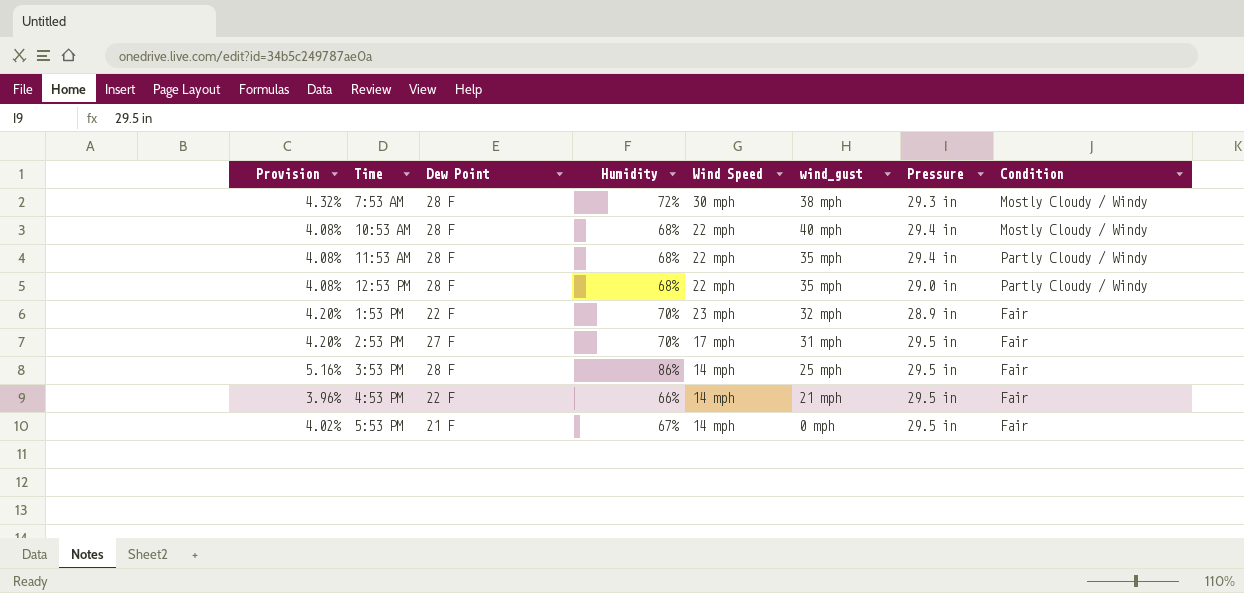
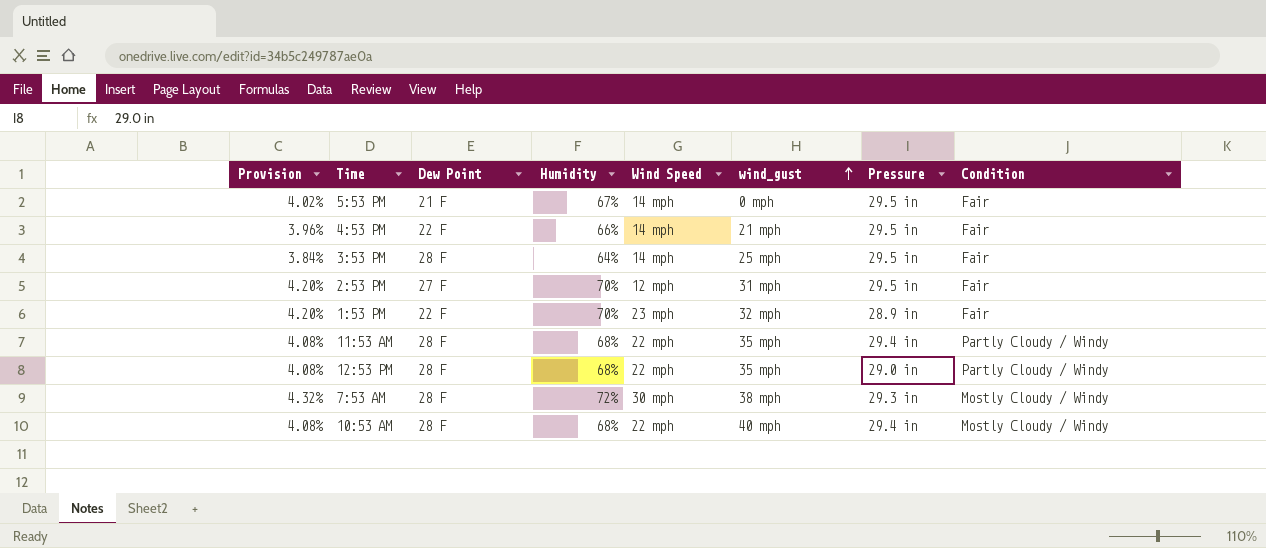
row order: none -> wind_gust ascending
3:53 PM | Provision: 5.16% -> 3.84%
3:53 PM | Humidity: 86% -> 64%
2:53 PM | Wind Speed: 17 mph -> 12 mph

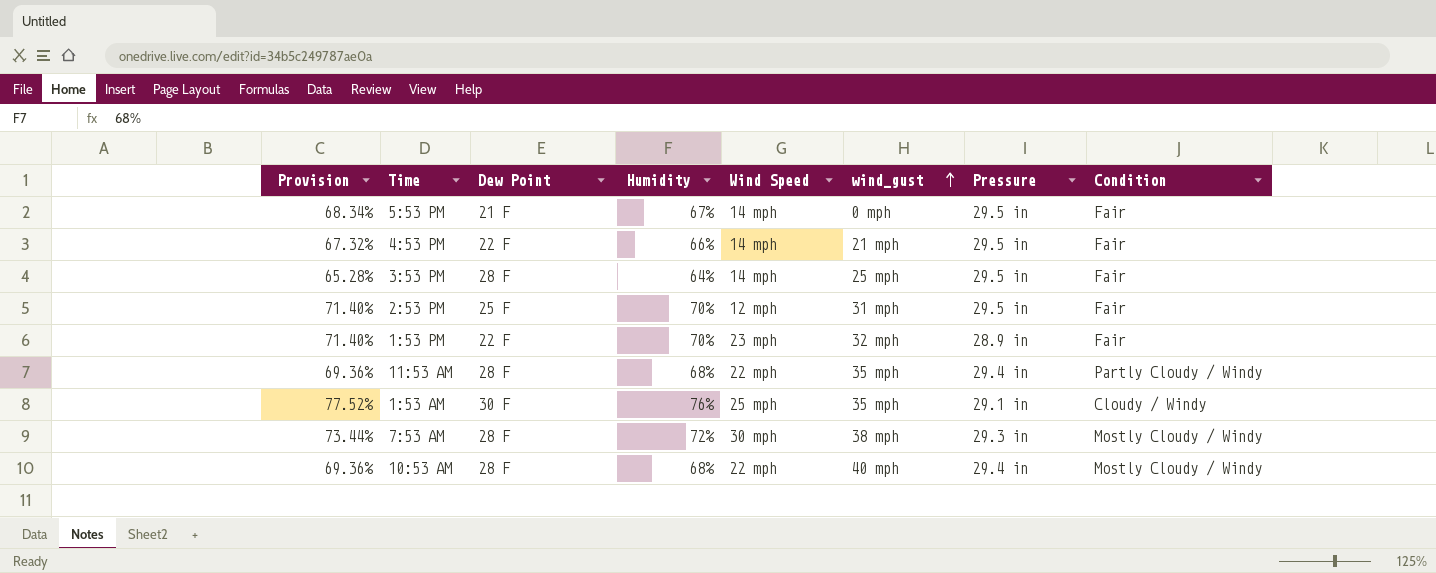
column Provision | formula: [Humidity] * 0.06 -> [Humidity] * 1.02
row 12:53 PM: 4.08% | 28 F | 68% | 22 mph | 35 mph | 29.0 in | Partly Cloudy / Windy -> none
2:53 PM | Dew Point: 27 F -> 25 F
row 1:53 AM: none -> 77.52% | 30 F | 76% | 25 mph | 35 mph | 29.1 in | Cloudy / Windy

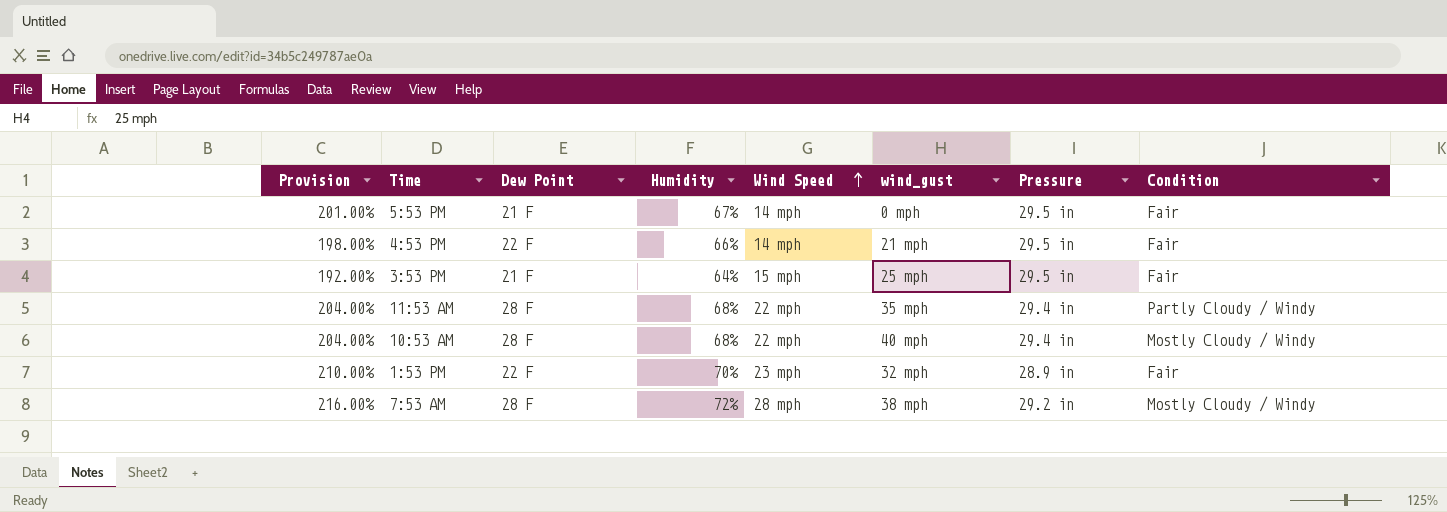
row order: wind_gust ascending -> Wind Speed ascending
column Provision | formula: [Humidity] * 1.02 -> [Humidity] * 3
row 2:53 PM: 71.40% | 25 F | 70% | 12 mph | 31 mph | 29.5 in | Fair -> none
row 1:53 AM: 77.52% | 30 F | 76% | 25 mph | 35 mph | 29.1 in | Cloudy / Windy -> none
3:53 PM | Dew Point: 28 F -> 21 F
3:53 PM | Wind Speed: 14 mph -> 15 mph
7:53 AM | Wind Speed: 30 mph -> 28 mph
7:53 AM | Pressure: 29.3 in -> 29.2 in

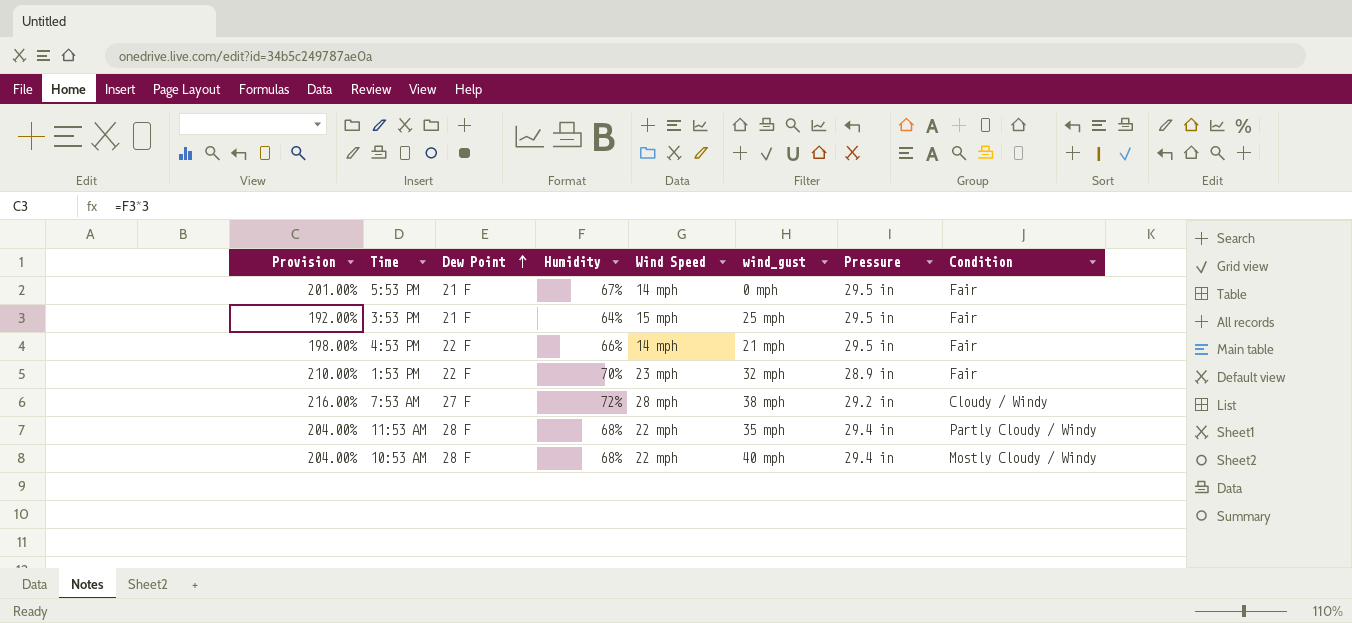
row order: Wind Speed ascending -> Dew Point ascending
7:53 AM | Dew Point: 28 F -> 27 F
7:53 AM | Condition: Mostly Cloudy / Windy -> Cloudy / Windy

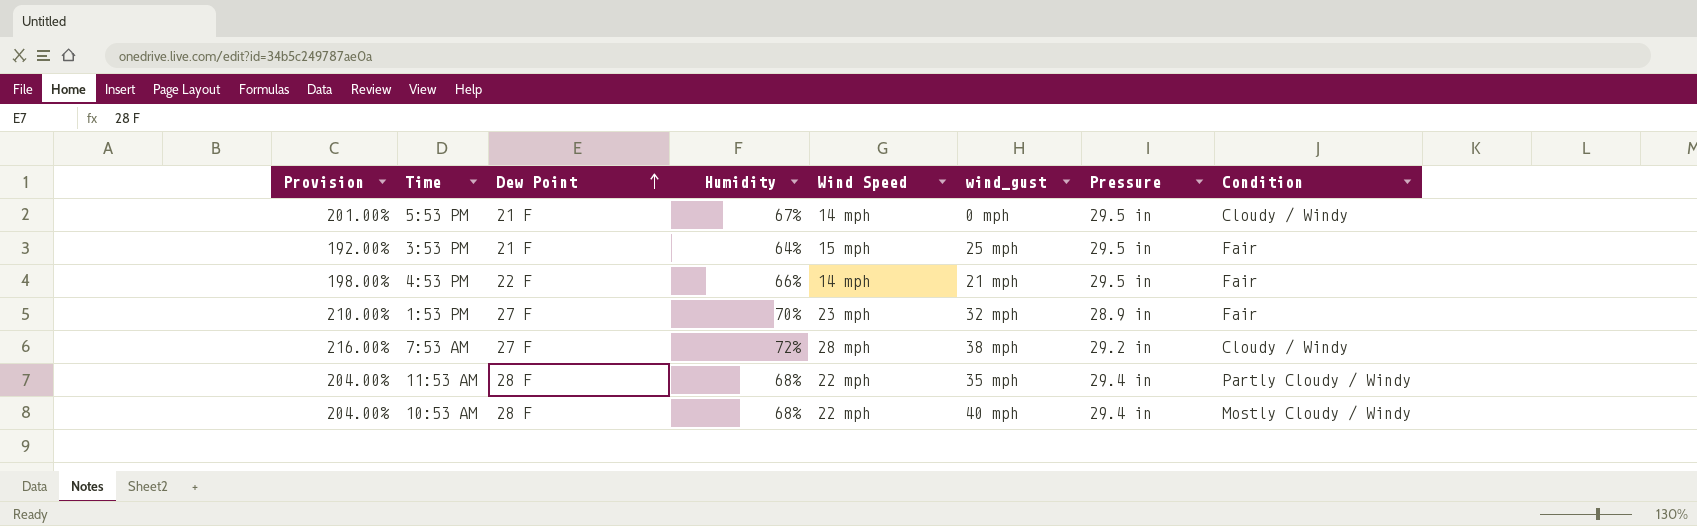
5:53 PM | Condition: Fair -> Cloudy / Windy
1:53 PM | Dew Point: 22 F -> 27 F

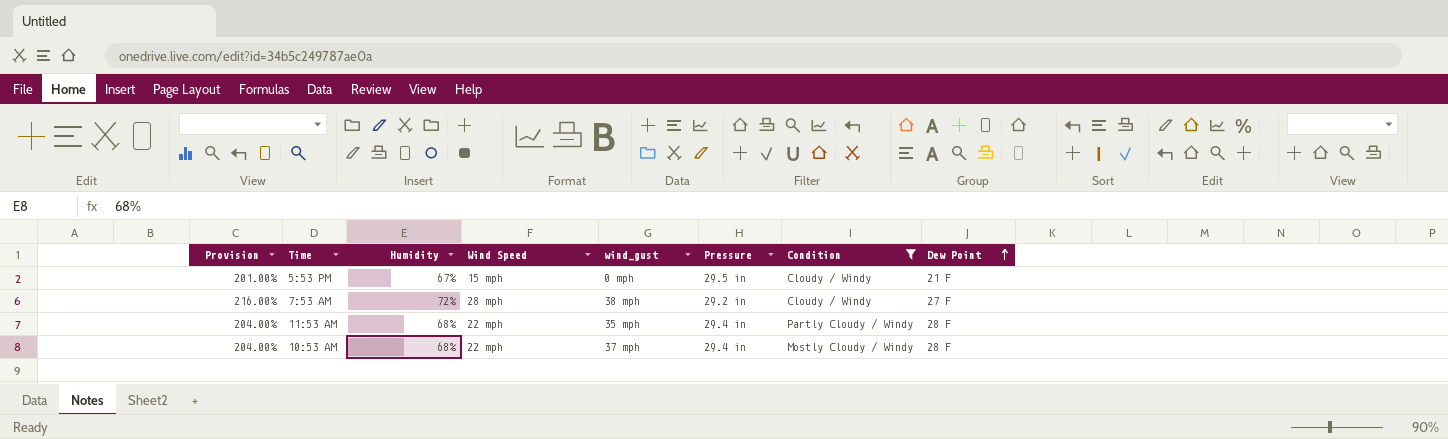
filter: none -> Condition != Fair
column Dew Point | position: 3 -> 8
5:53 PM | Wind Speed: 14 mph -> 15 mph
10:53 AM | wind_gust: 40 mph -> 37 mph

